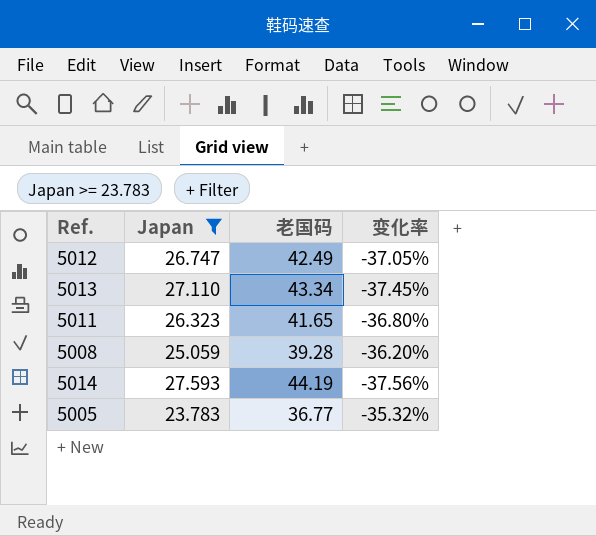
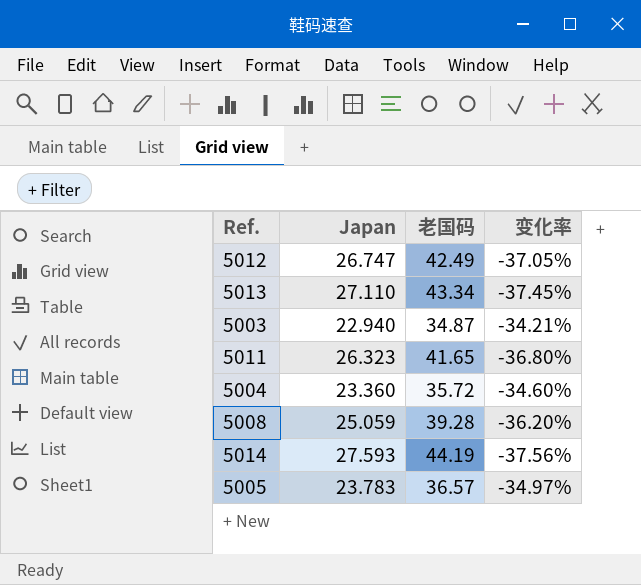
filter: Japan >= 23.783 -> none
5005 | 老国码: 36.77 -> 36.57
5005 | 变化率: -35.32% -> -34.97%

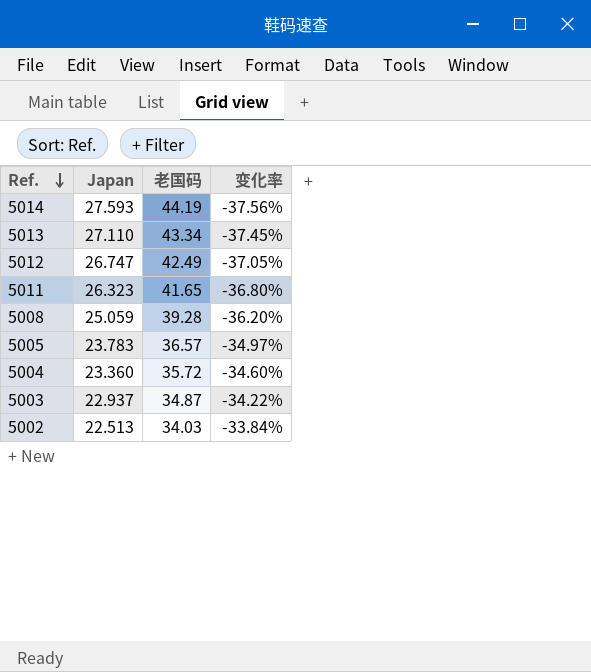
row order: none -> Ref. descending
5003 | Japan: 22.940 -> 22.937
5003 | 变化率: -34.21% -> -34.22%
row 5002: none -> 22.513 | 34.03 | -33.84%

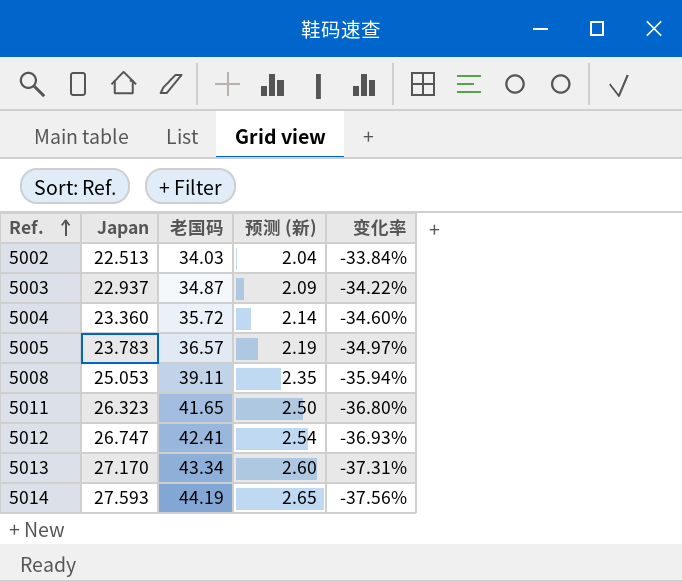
row order: Ref. descending -> Ref. ascending
column 预测 (新) | formula: none -> [老国码] * 0.06
5008 | Japan: 25.059 -> 25.053
5008 | 老国码: 39.28 -> 39.11
5008 | 变化率: -36.20% -> -35.94%
5012 | 老国码: 42.49 -> 42.41
5012 | 变化率: -37.05% -> -36.93%
5013 | Japan: 27.110 -> 27.170
5013 | 变化率: -37.45% -> -37.31%

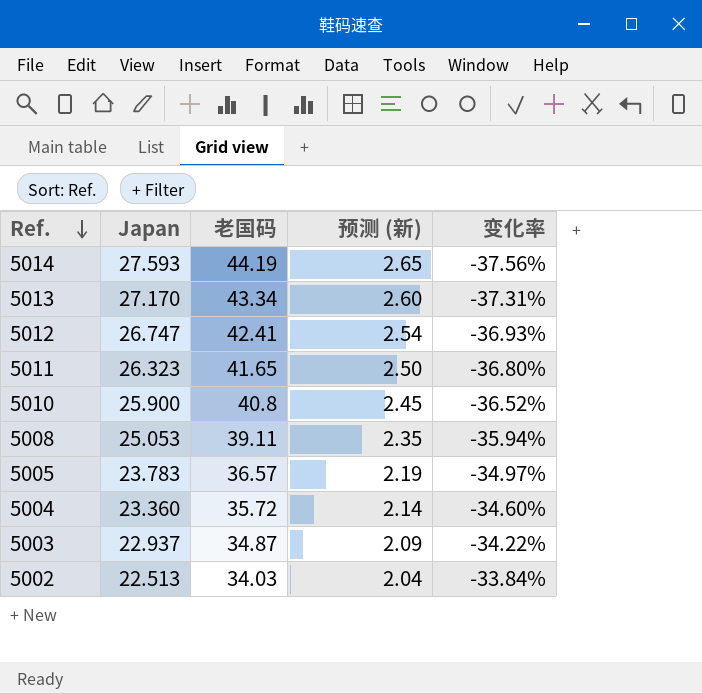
row order: Ref. ascending -> Ref. descending
row 5010: none -> 25.900 | 40.8 | 2.45 | -36.52%

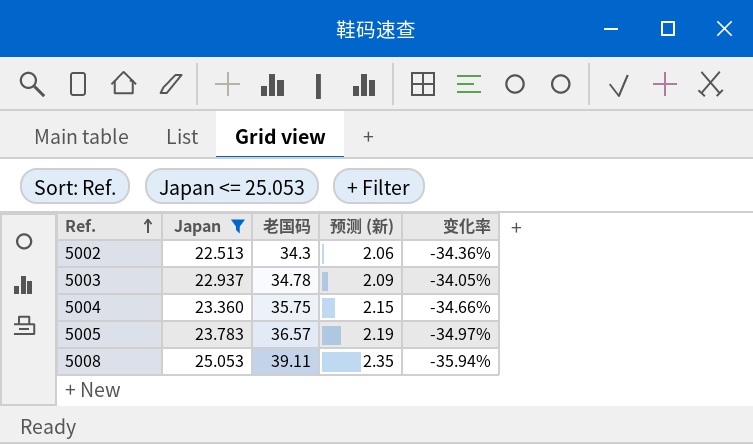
filter: none -> Japan <= 25.053
row order: Ref. descending -> Ref. ascending
5002 | 老国码: 34.03 -> 34.3
5002 | 预测 (新): 2.04 -> 2.06
5002 | 变化率: -33.84% -> -34.36%
5003 | 老国码: 34.87 -> 34.78
5003 | 变化率: -34.22% -> -34.05%
5004 | 老国码: 35.72 -> 35.75
5004 | 预测 (新): 2.14 -> 2.15
5004 | 变化率: -34.60% -> -34.66%

